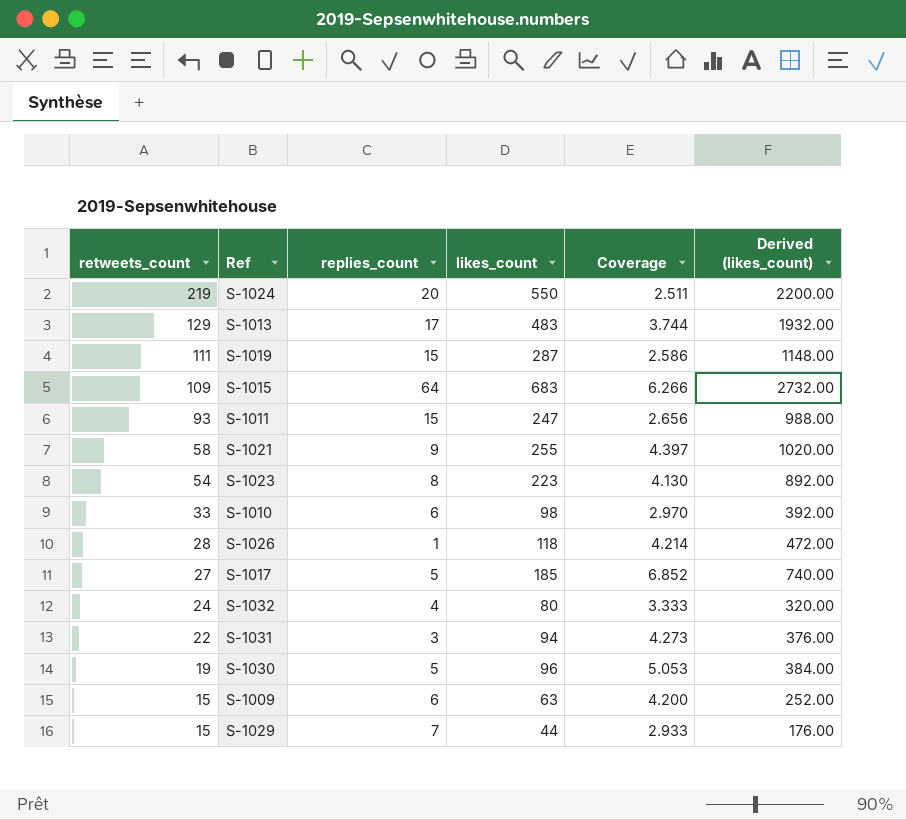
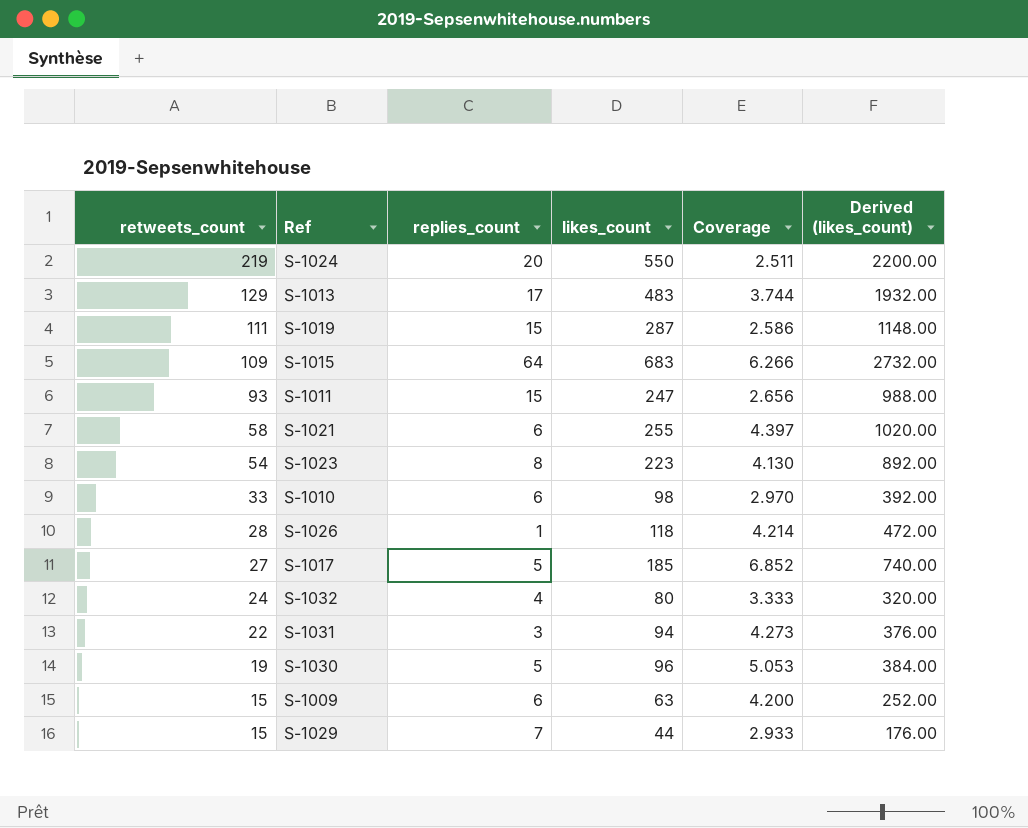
S-1021 | replies_count: 9 -> 6

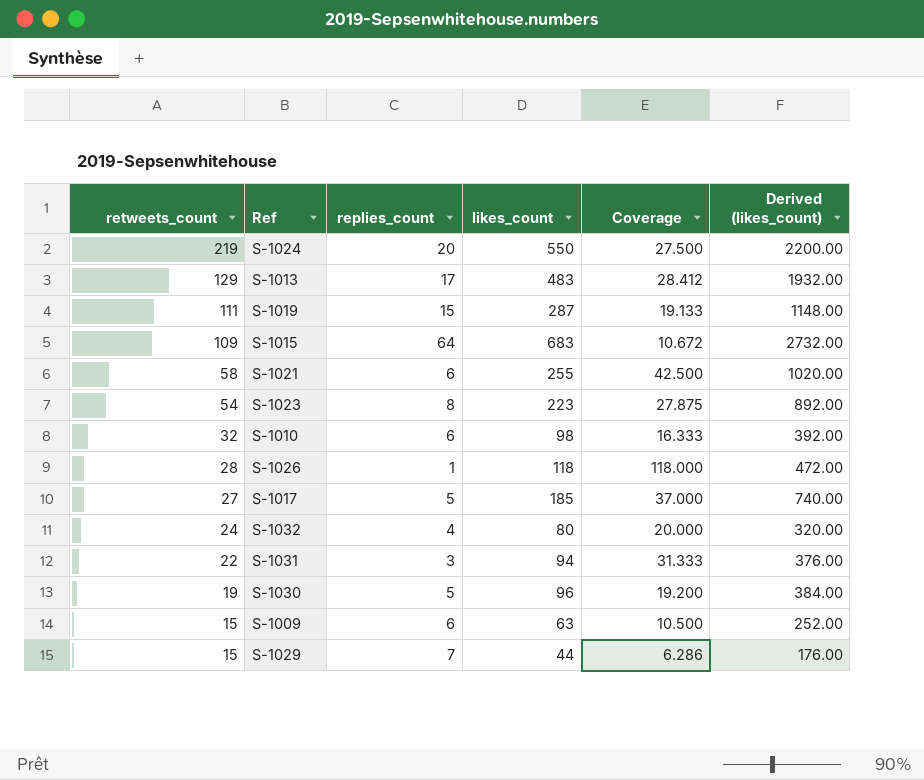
column Coverage | formula: [likes_count] / [retweets_count] -> [likes_count] / [replies_count]
row S-1011: 93 | 15 | 247 | 2.656 | 988.00 -> none
S-1010 | retweets_count: 33 -> 32

